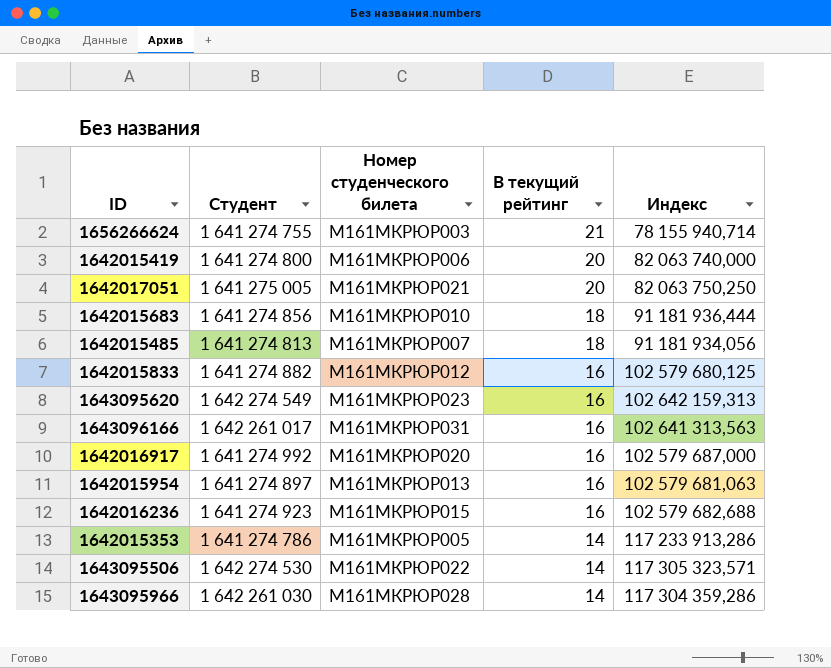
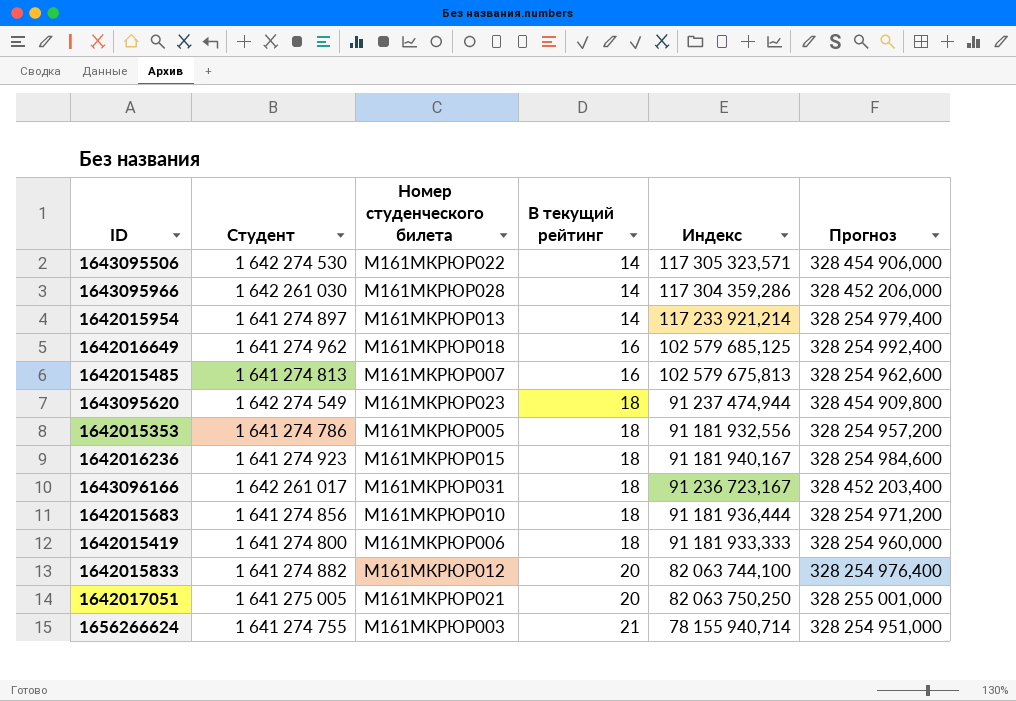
row order: В текущий рейтинг descending -> В текущий рейтинг ascending
column Прогноз | formula: none -> [Студент] * 0,2
row 1642016917: 1 641 274 992 | М161МКРЮР020 | 16 | 102 579 687,000 -> none
1642015954 | В текущий рейтинг: 16 -> 14
1642015954 | Индекс: 102 579 681,063 -> 117 233 921,214
row 1642016649: none -> 1 641 274 962 | М161МКРЮР018 | 16 | 102 579 685,125 | 328 254 992,400
1642015485 | В текущий рейтинг: 18 -> 16
1642015485 | Индекс: 91 181 934,056 -> 102 579 675,813
1643095620 | В текущий рейтинг: 16 -> 18
1643095620 | Индекс: 102 642 159,313 -> 91 237 474,944
1642015353 | В текущий рейтинг: 14 -> 18
1642015353 | Индекс: 117 233 913,286 -> 91 181 932,556
1642016236 | В текущий рейтинг: 16 -> 18
1642016236 | Индекс: 102 579 682,688 -> 91 181 940,167
1643096166 | В текущий рейтинг: 16 -> 18
1643096166 | Индекс: 102 641 313,563 -> 91 236 723,167
1642015419 | В текущий рейтинг: 20 -> 18
1642015419 | Индекс: 82 063 740,000 -> 91 181 933,333
1642015833 | В текущий рейтинг: 16 -> 20
1642015833 | Индекс: 102 579 680,125 -> 82 063 744,100

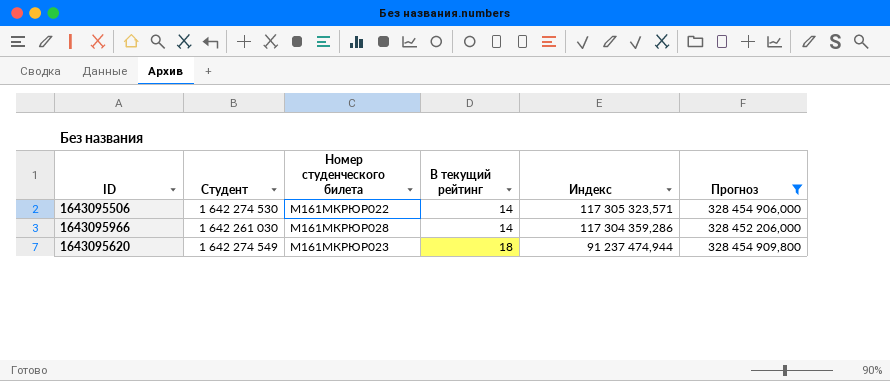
filter: none -> Прогноз >= 328 452 206,000

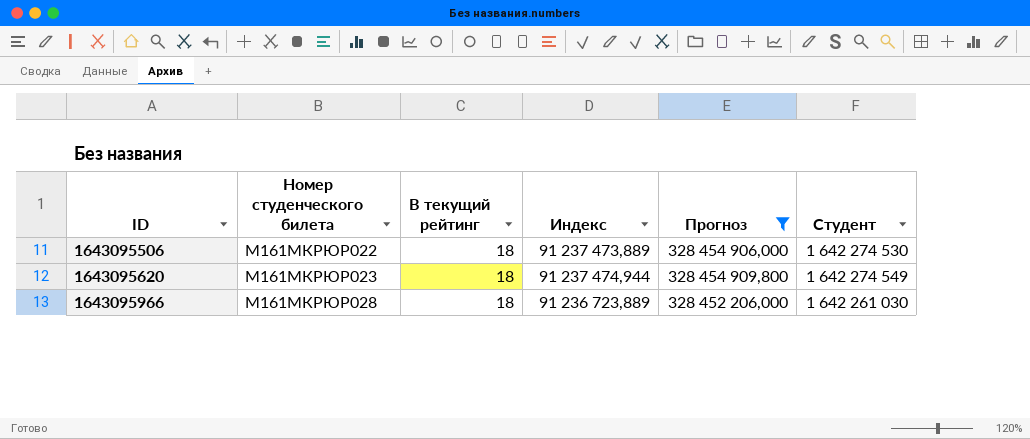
row order: В текущий рейтинг ascending -> ID ascending
column Студент | position: 2 -> 6
1643095506 | В текущий рейтинг: 14 -> 18
1643095506 | Индекс: 117 305 323,571 -> 91 237 473,889
1643095966 | В текущий рейтинг: 14 -> 18
1643095966 | Индекс: 117 304 359,286 -> 91 236 723,889

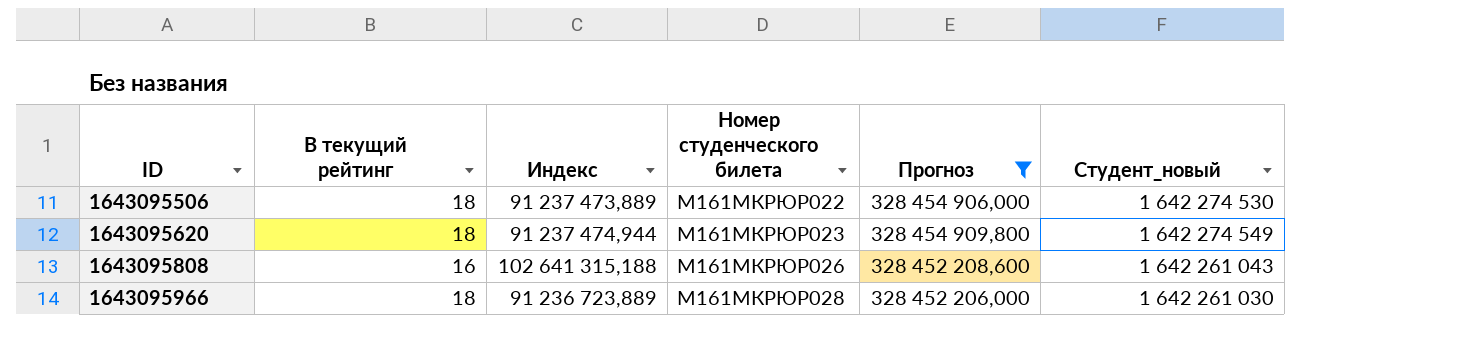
column Номер студенческого билета | position: 2 -> 4
column name: Студент -> Студент_новый
row 1643095808: none -> 16 | 102 641 315,188 | М161МКРЮР026 | 328 452 208,600 | 1 642 261 043

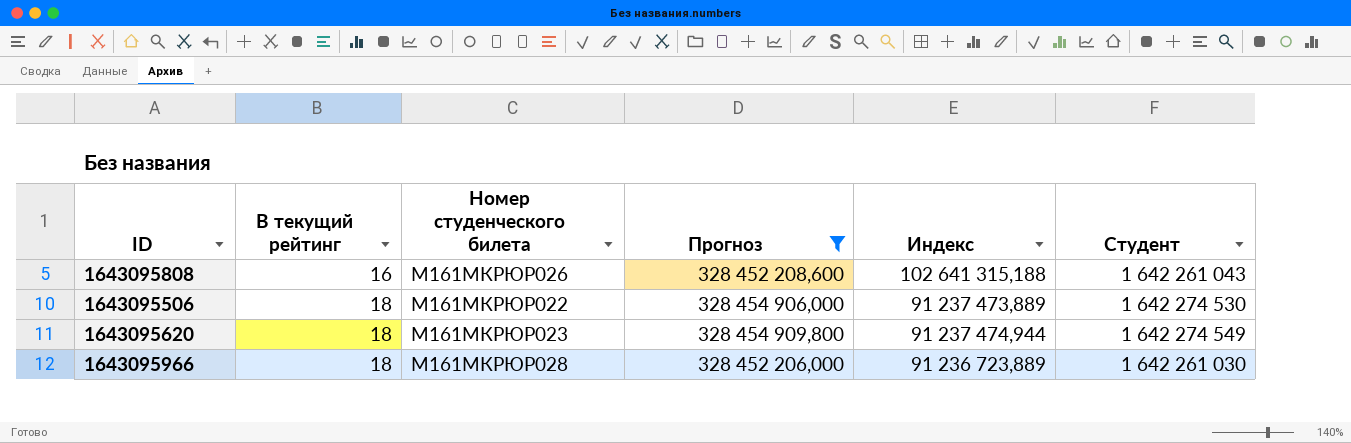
row order: ID ascending -> В текущий рейтинг ascending
column Индекс | position: 3 -> 5
column name: Студент_новый -> Студент

